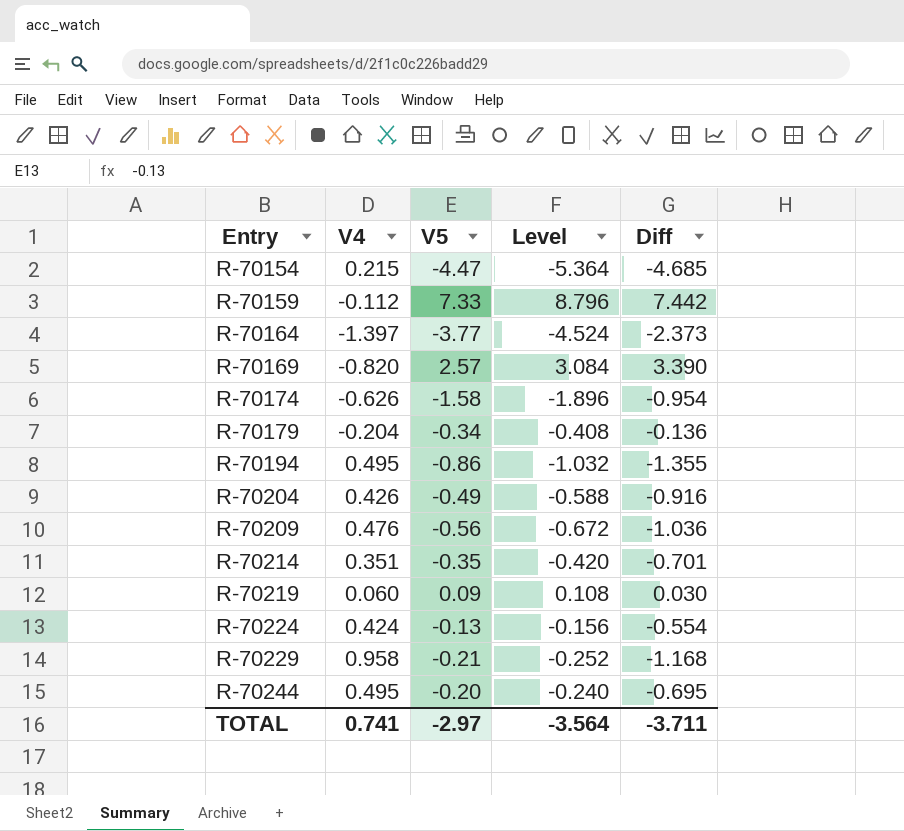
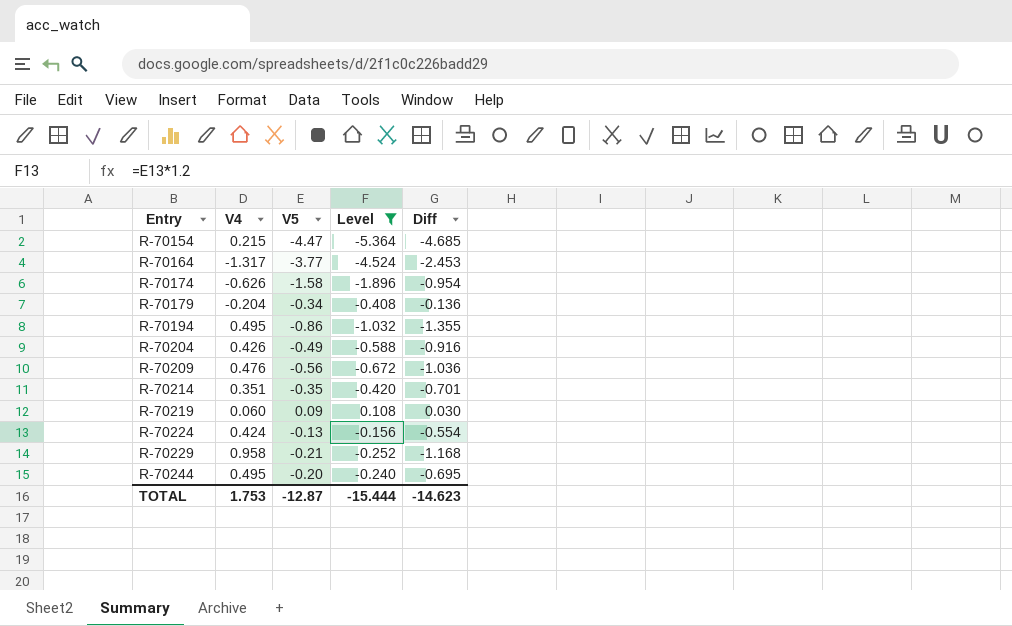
filter: none -> Level <= 0.108
R-70164 | V4: -1.397 -> -1.317
R-70164 | Diff: -2.373 -> -2.453
TOTAL | V4: 0.741 -> 1.753
TOTAL | V5: -2.97 -> -12.87
TOTAL | Level: -3.564 -> -15.444
TOTAL | Diff: -3.711 -> -14.623

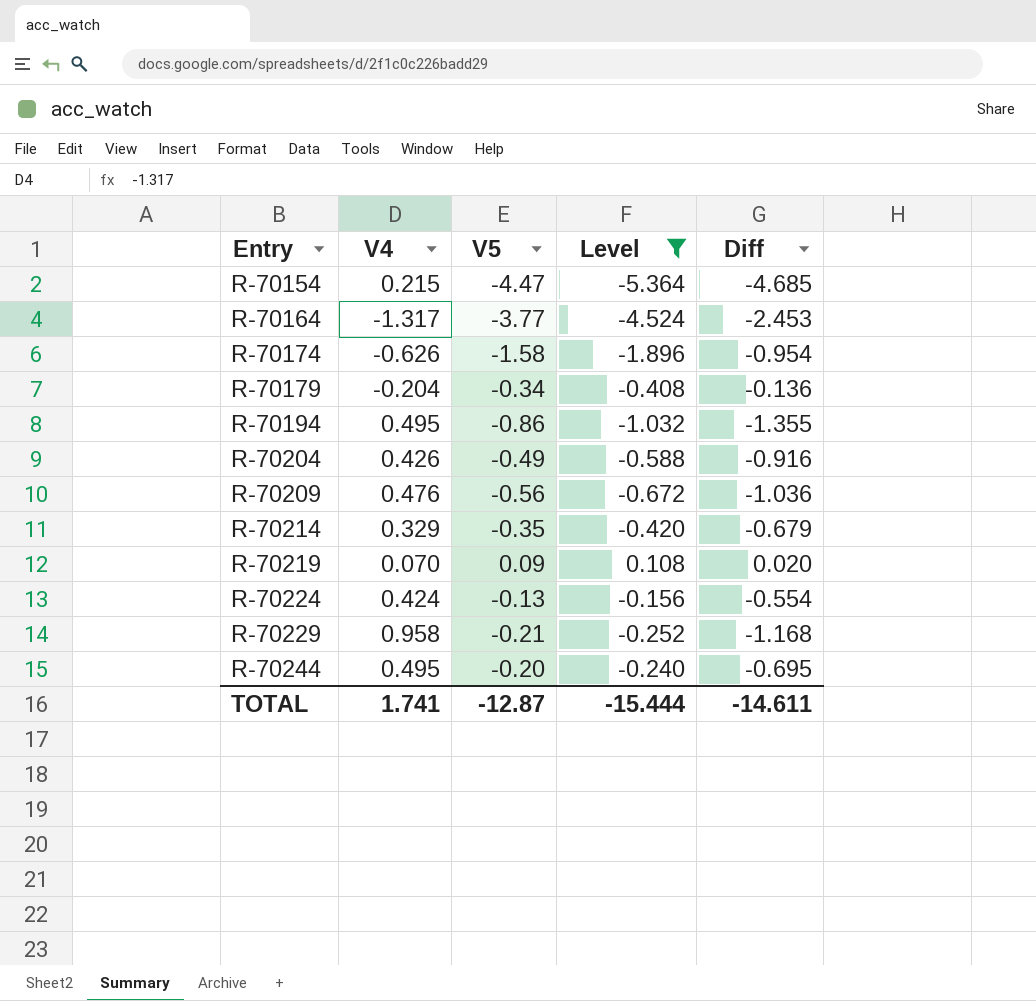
R-70214 | V4: 0.351 -> 0.329
R-70214 | Diff: -0.701 -> -0.679
R-70219 | V4: 0.060 -> 0.070
R-70219 | Diff: 0.030 -> 0.020
TOTAL | V4: 1.753 -> 1.741
TOTAL | Diff: -14.623 -> -14.611

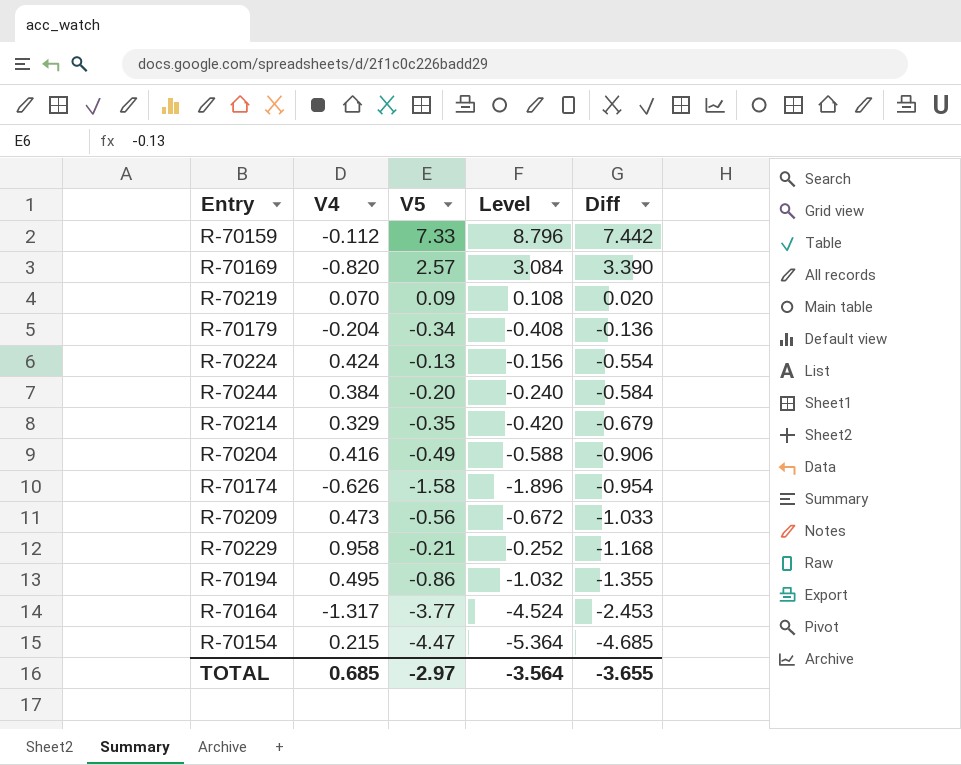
filter: Level <= 0.108 -> none
row order: Entry ascending -> Diff descending
R-70244 | V4: 0.495 -> 0.384
R-70244 | Diff: -0.695 -> -0.584
R-70204 | V4: 0.426 -> 0.416
R-70204 | Diff: -0.916 -> -0.906
R-70209 | V4: 0.476 -> 0.473
R-70209 | Diff: -1.036 -> -1.033
TOTAL | V4: 1.741 -> 0.685
TOTAL | V5: -12.87 -> -2.97
TOTAL | Level: -15.444 -> -3.564
TOTAL | Diff: -14.611 -> -3.655

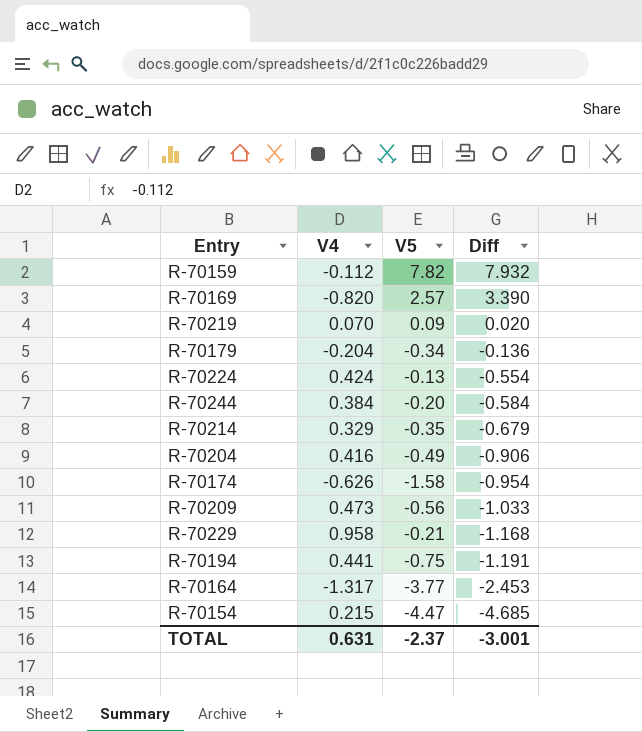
column Level | formula: [V5] * 1.2 -> none
R-70159 | V5: 7.33 -> 7.82
R-70159 | Diff: 7.442 -> 7.932
R-70194 | V4: 0.495 -> 0.441
R-70194 | V5: -0.86 -> -0.75
R-70194 | Diff: -1.355 -> -1.191
TOTAL | V4: 0.685 -> 0.631
TOTAL | V5: -2.97 -> -2.37
TOTAL | Diff: -3.655 -> -3.001

